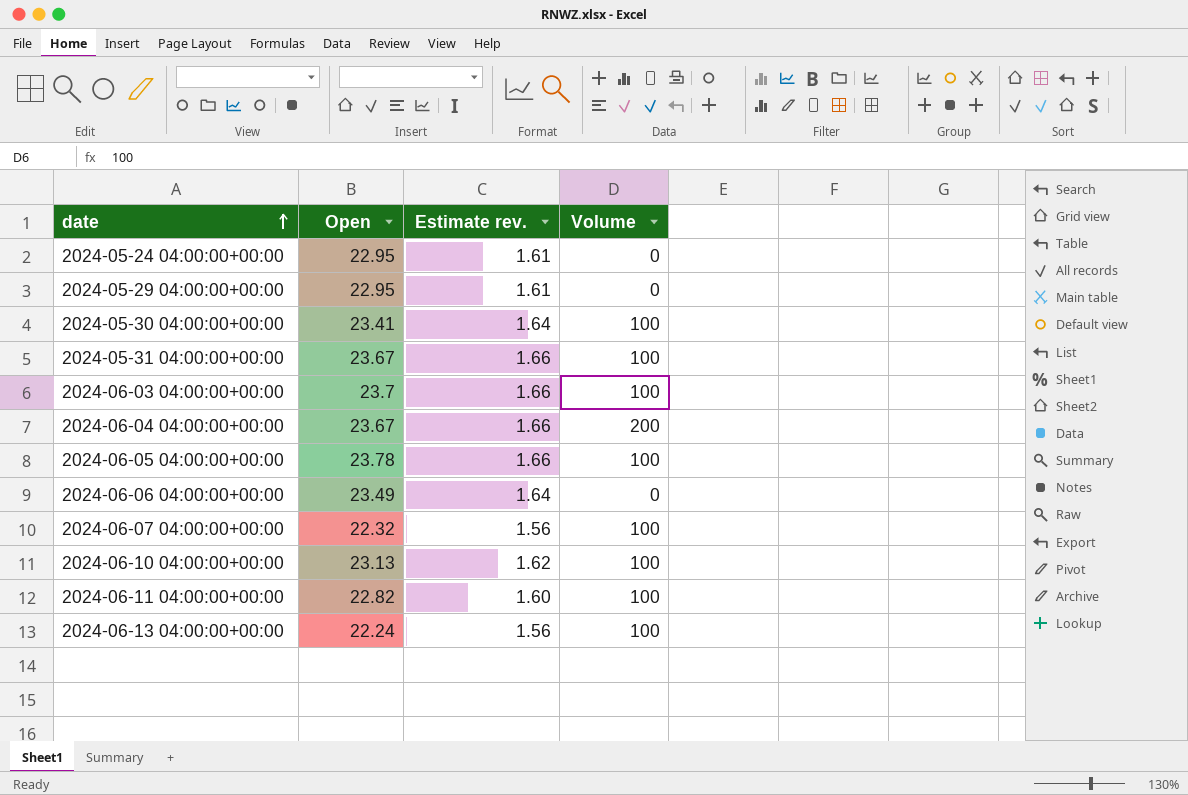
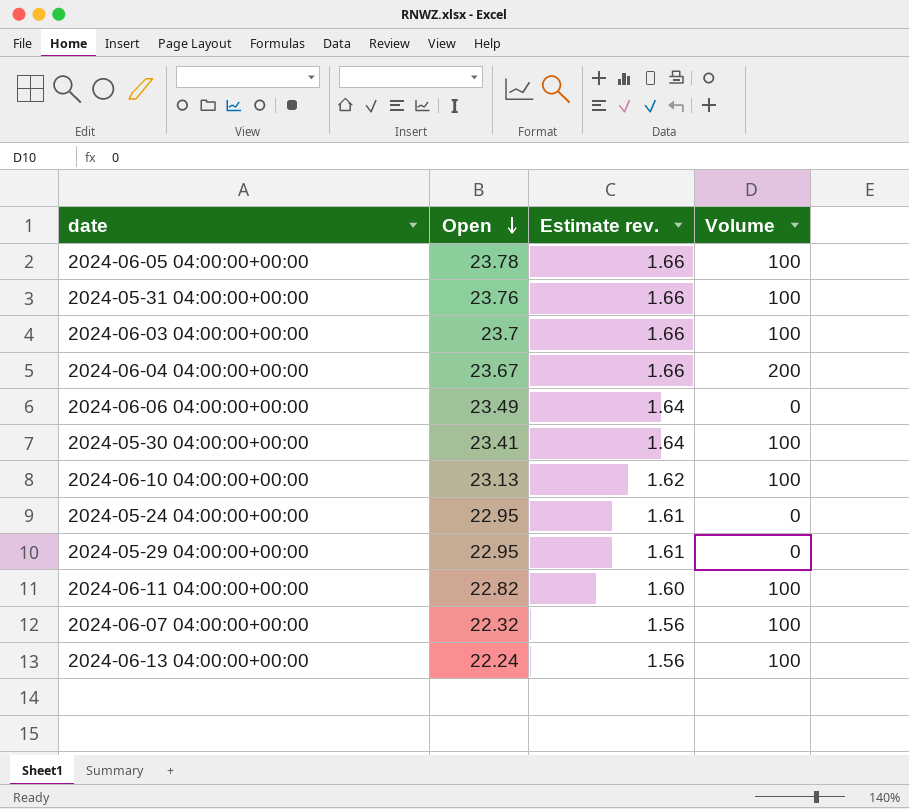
row order: date ascending -> Open descending
2024-05-31 04:00:00+00:00 | Open: 23.67 -> 23.76

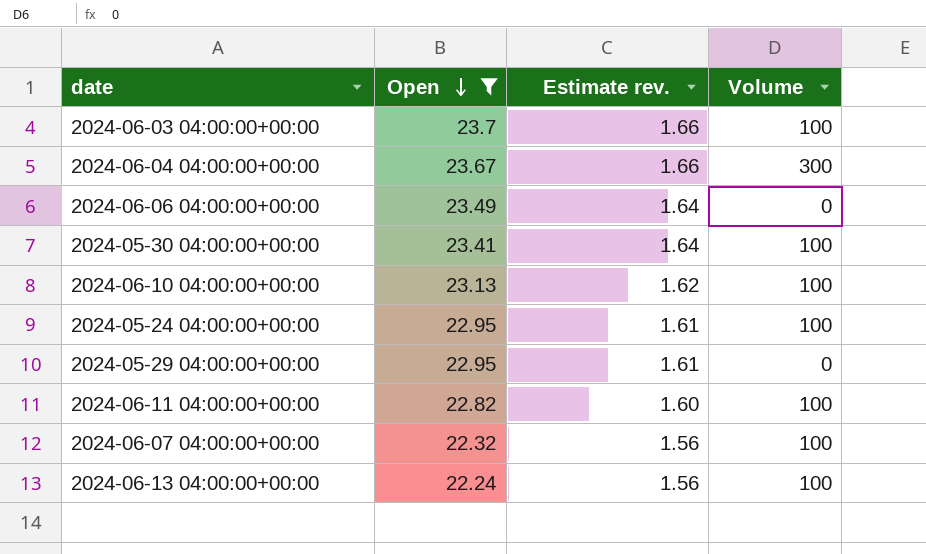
filter: none -> Open <= 23.7
2024-06-04 04:00:00+00:00 | Volume: 200 -> 300
2024-05-24 04:00:00+00:00 | Volume: 0 -> 100

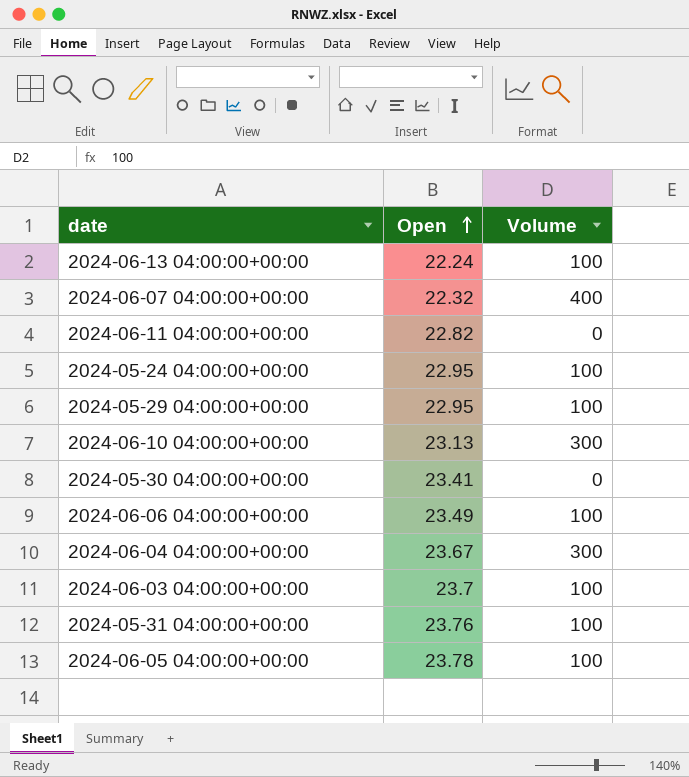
filter: Open <= 23.7 -> none
row order: Open descending -> Open ascending
column Estimate rev. | formula: [Open] * 0.07 -> none
2024-06-07 04:00:00+00:00 | Volume: 100 -> 400
2024-06-11 04:00:00+00:00 | Volume: 100 -> 0
2024-05-29 04:00:00+00:00 | Volume: 0 -> 100
2024-06-10 04:00:00+00:00 | Volume: 100 -> 300
2024-05-30 04:00:00+00:00 | Volume: 100 -> 0
2024-06-06 04:00:00+00:00 | Volume: 0 -> 100

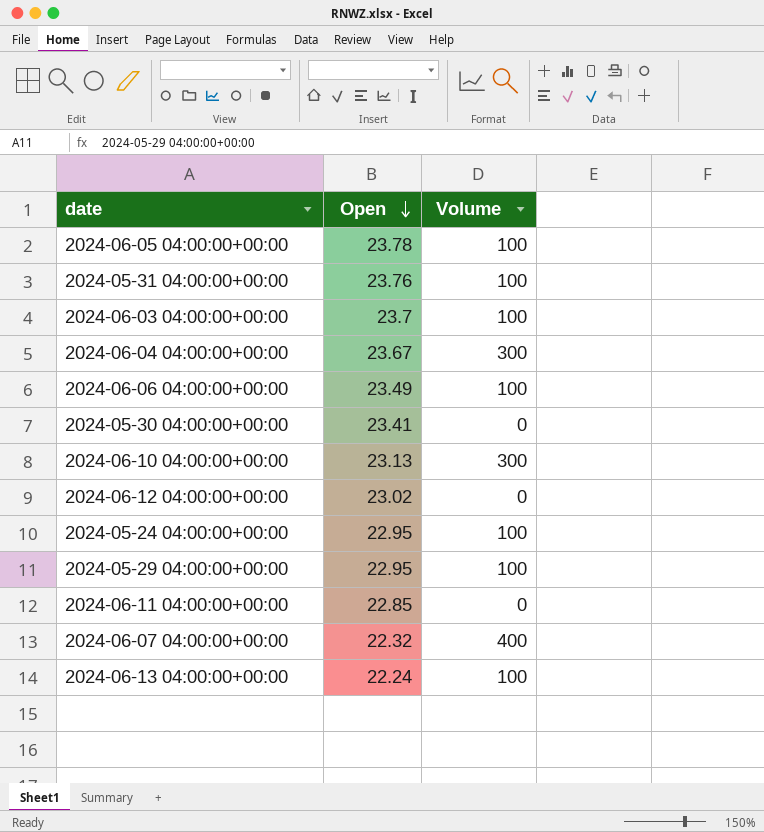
row order: Open ascending -> Open descending
row 2024-06-12 04:00:00+00:00: none -> 23.02 | 0
2024-06-11 04:00:00+00:00 | Open: 22.82 -> 22.85

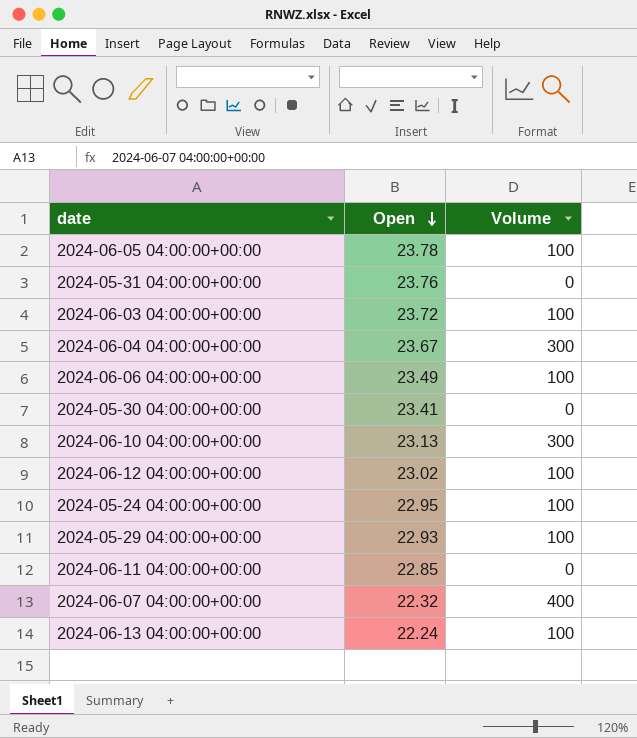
2024-05-31 04:00:00+00:00 | Volume: 100 -> 0
2024-06-03 04:00:00+00:00 | Open: 23.7 -> 23.72
2024-06-12 04:00:00+00:00 | Volume: 0 -> 100
2024-05-29 04:00:00+00:00 | Open: 22.95 -> 22.93

